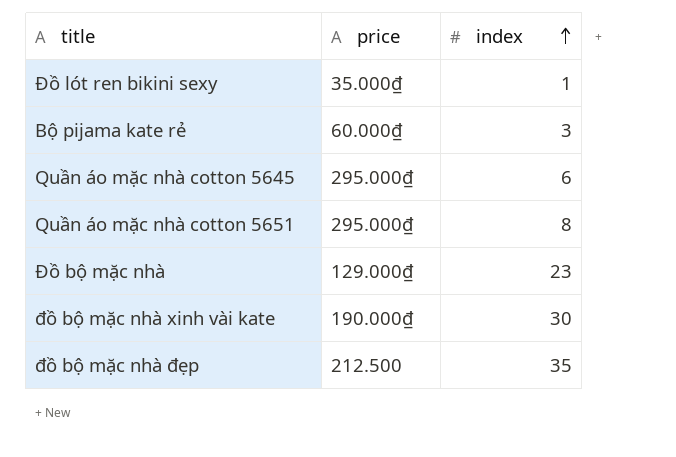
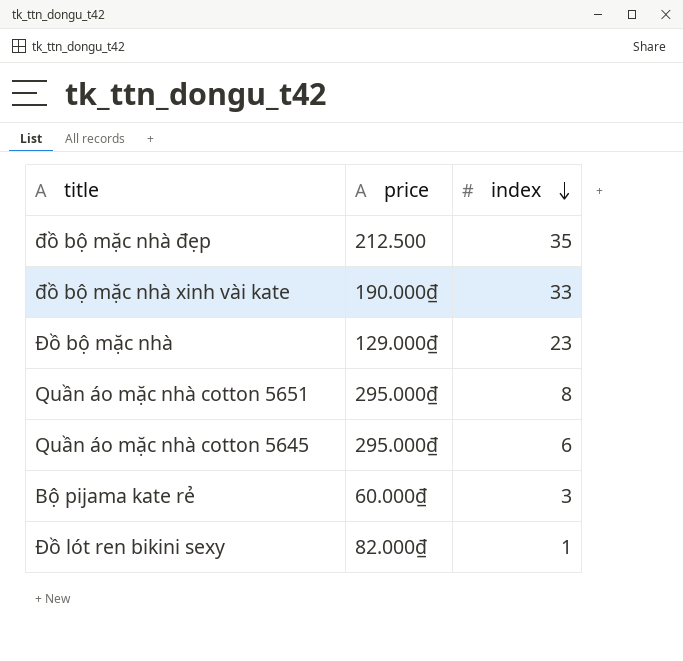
row order: index ascending -> index descending
đồ bộ mặc nhà xinh vài kate | index: 30 -> 33
Đồ lót ren bikini sexy | price: 35.000₫ -> 82.000₫

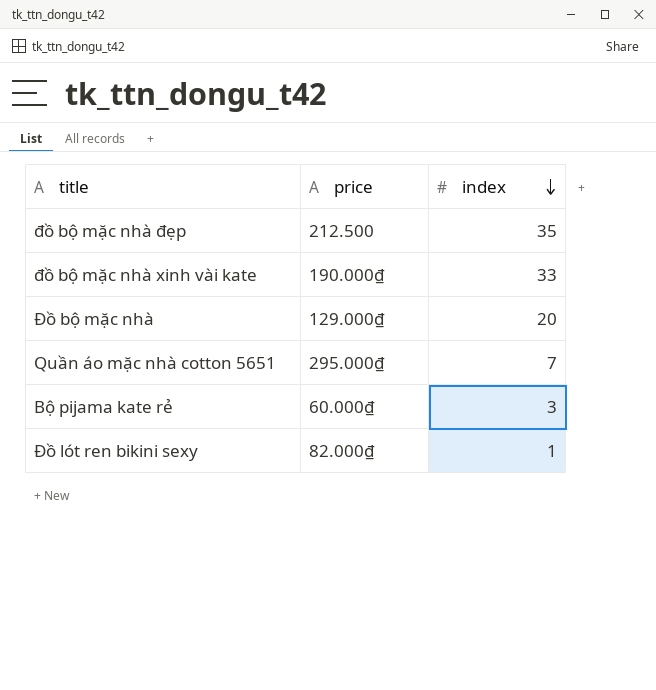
row Quần áo mặc nhà cotton 5645: 295.000₫ | 6 -> none
Đồ bộ mặc nhà | index: 23 -> 20
Quần áo mặc nhà cotton 5651 | index: 8 -> 7

